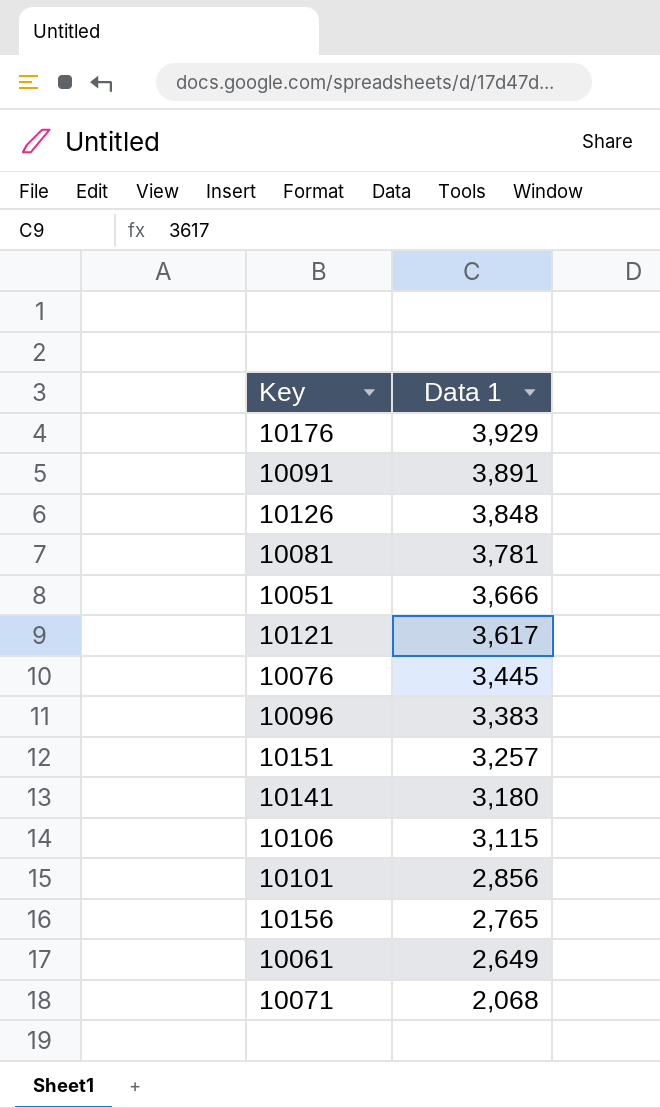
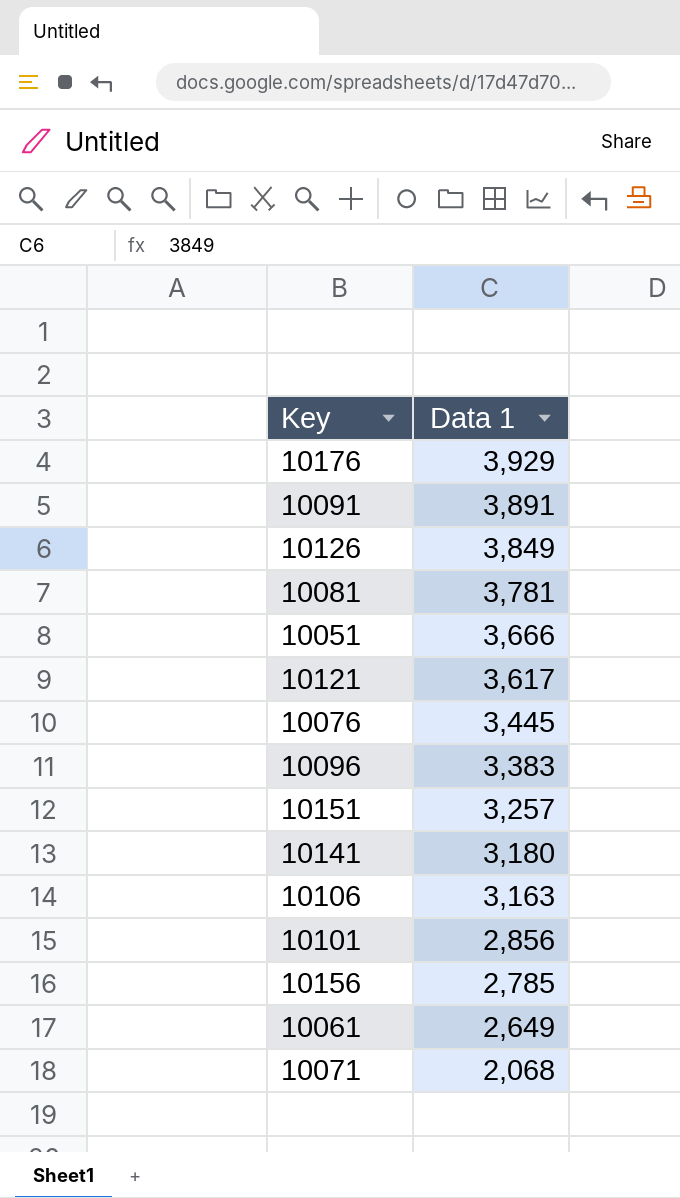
10126 | Data 1: 3,848 -> 3,849
10106 | Data 1: 3,115 -> 3,163
10156 | Data 1: 2,765 -> 2,785

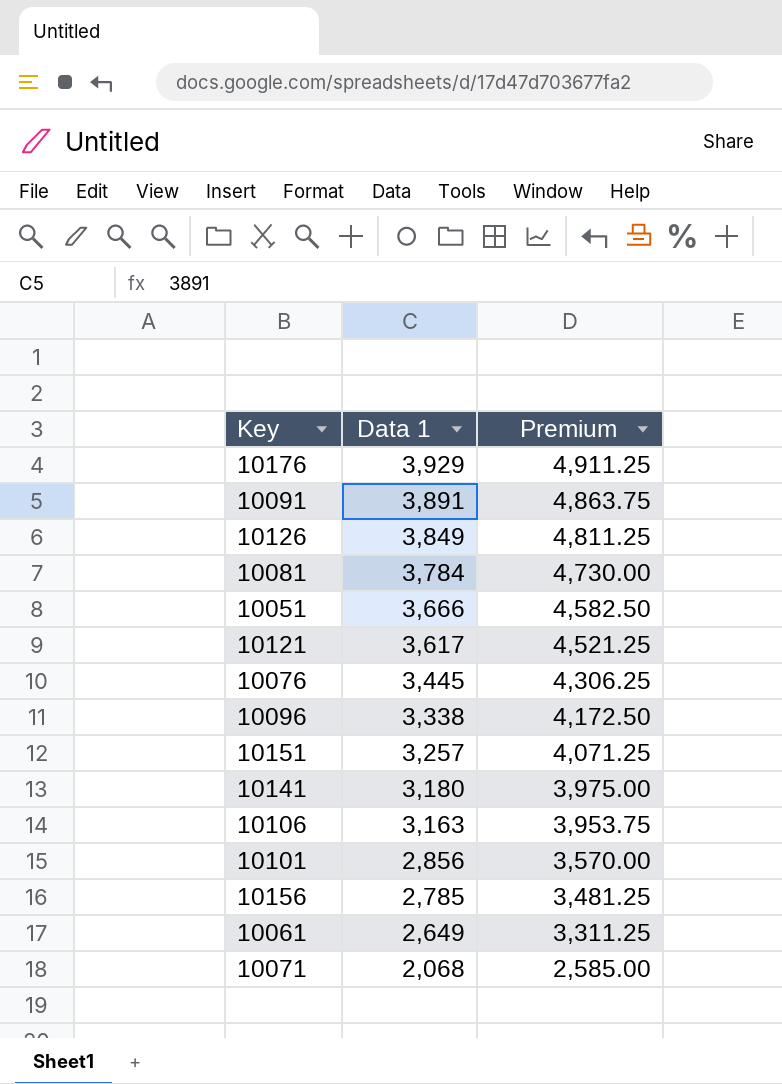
column Premium | formula: none -> [Data 1] * 1.25
10081 | Data 1: 3,781 -> 3,784
10096 | Data 1: 3,383 -> 3,338

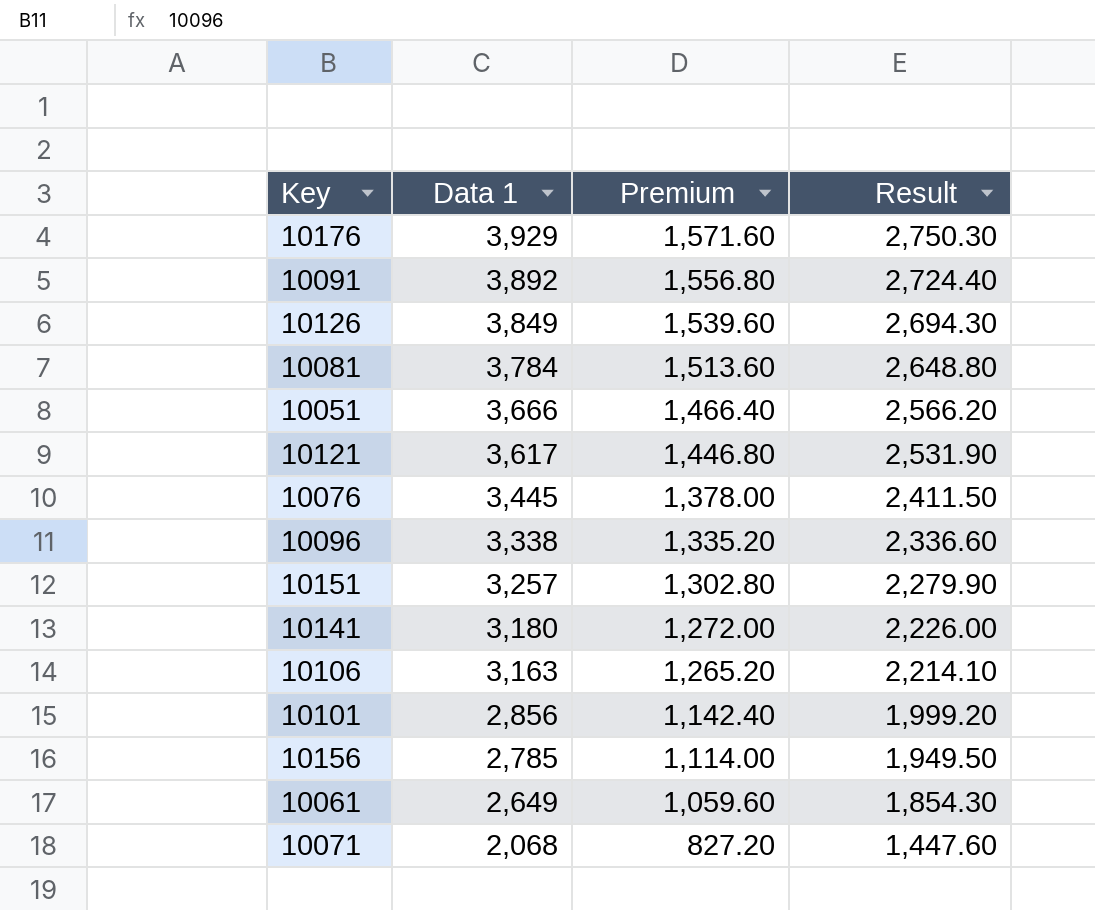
column Premium | formula: [Data 1] * 1.25 -> [Data 1] * 0.4
column Result | formula: none -> [Data 1] * 0.7
10091 | Data 1: 3,891 -> 3,892

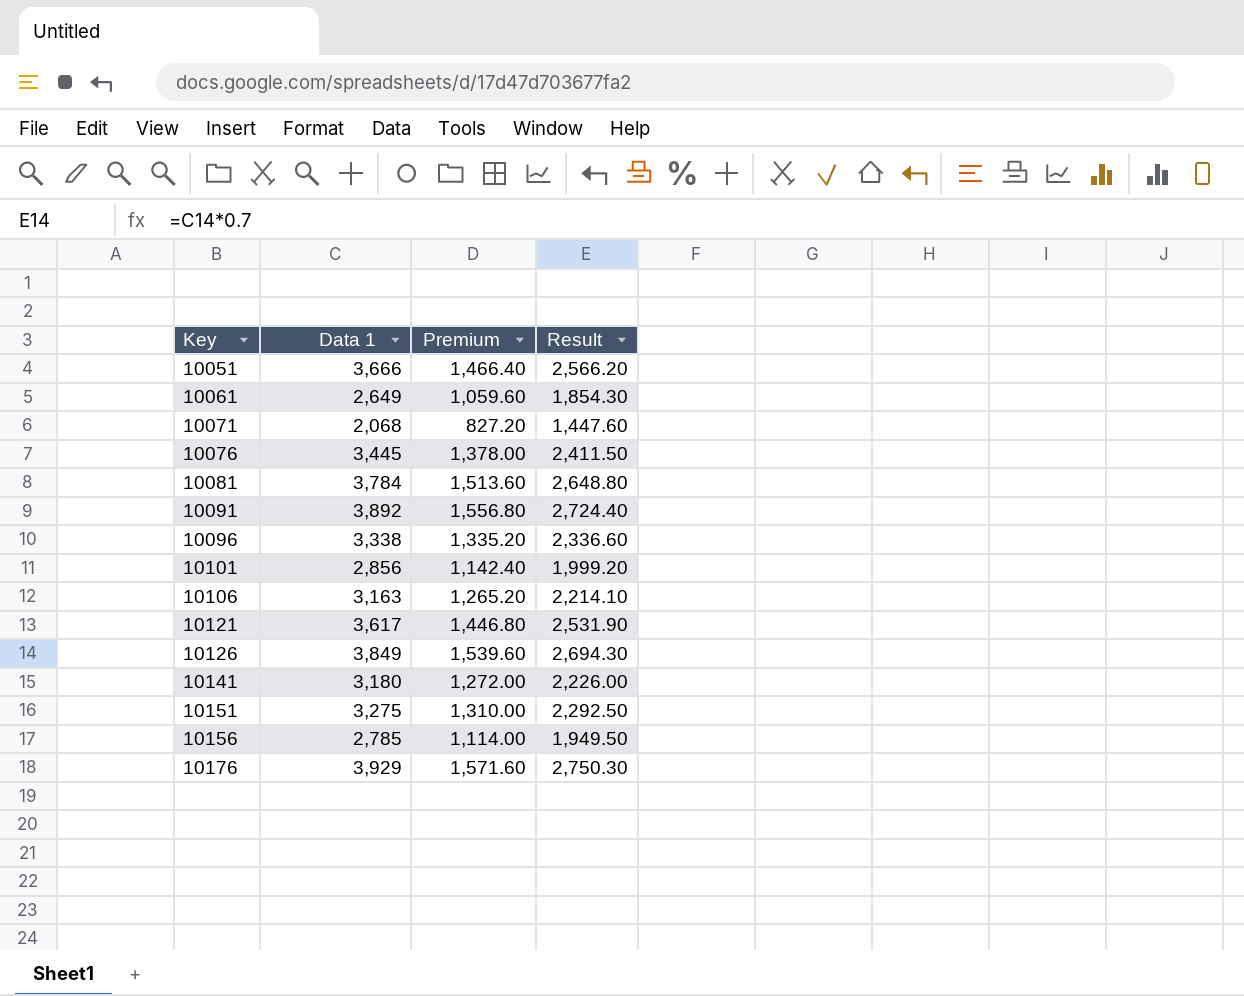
row order: Data 1 descending -> Key ascending
10151 | Data 1: 3,257 -> 3,275
10151 | Premium: 1,302.80 -> 1,310.00
10151 | Result: 2,279.90 -> 2,292.50

